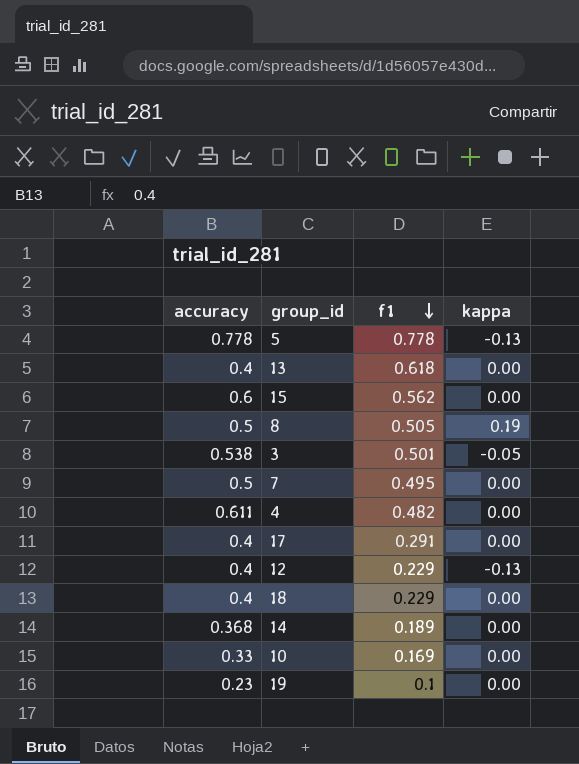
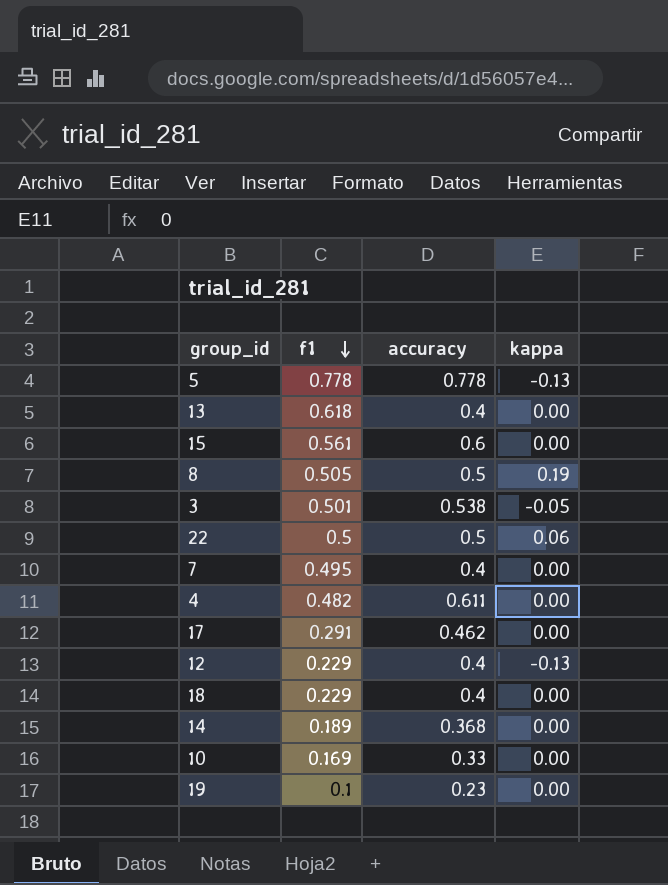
column accuracy | position: 1 -> 3
15 | f1: 0.562 -> 0.561
row 22: none -> 0.5 | 0.5 | 0.06
7 | accuracy: 0.5 -> 0.4
17 | accuracy: 0.4 -> 0.462

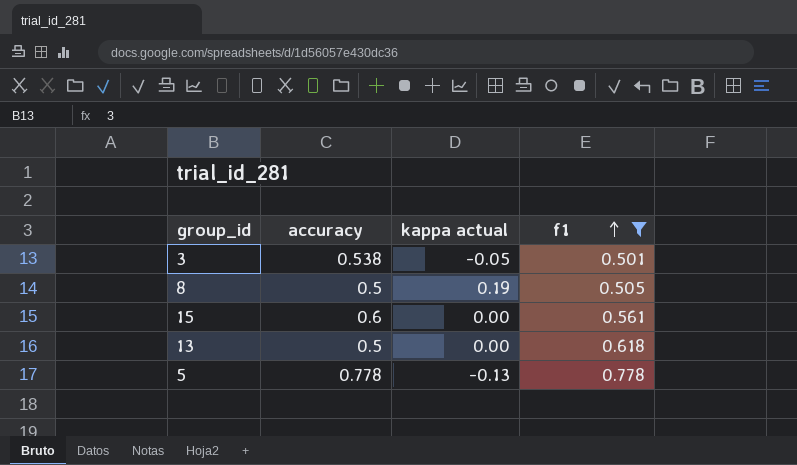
filter: none -> f1 >= 0.501
row order: f1 descending -> f1 ascending
column name: kappa -> kappa actual
column f1 | position: 2 -> 4
13 | accuracy: 0.4 -> 0.5

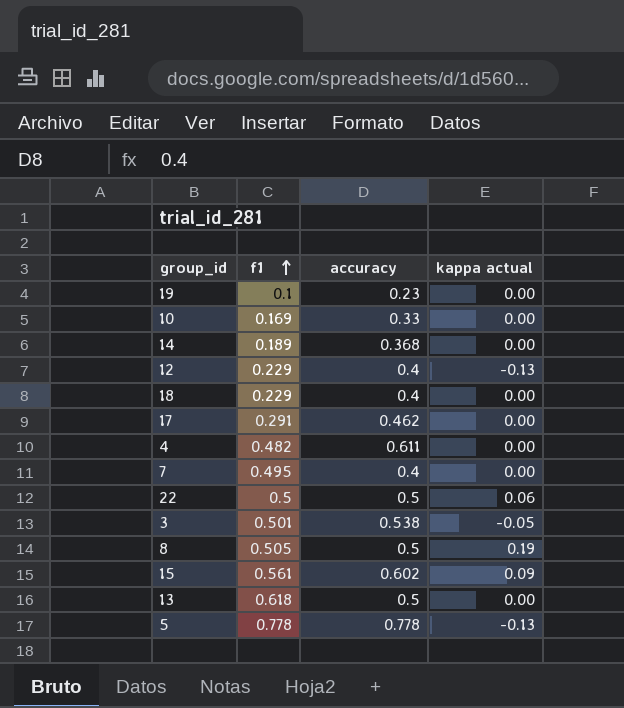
filter: f1 >= 0.501 -> none
column f1 | position: 4 -> 2
15 | accuracy: 0.6 -> 0.602
15 | kappa actual: 0.00 -> 0.09

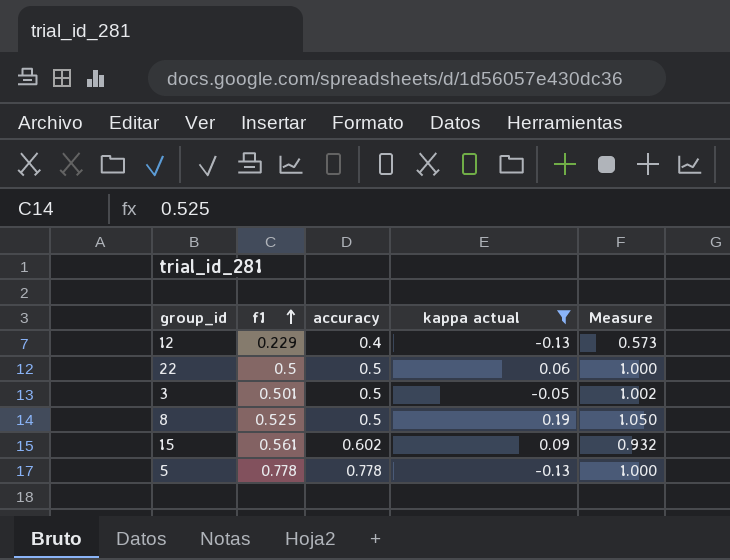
filter: none -> kappa actual != 0.00
column Measure | formula: none -> [f1] / [accuracy]
3 | accuracy: 0.538 -> 0.5
8 | f1: 0.505 -> 0.525

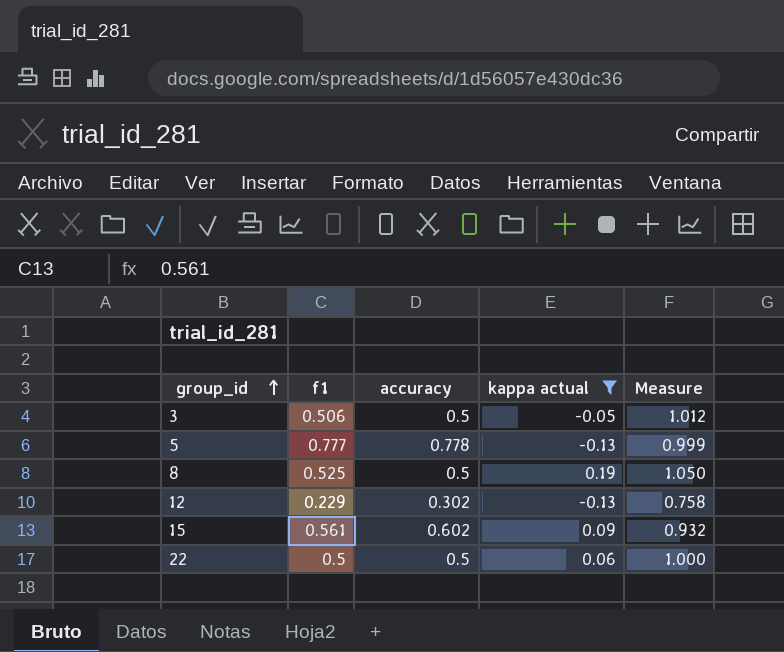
row order: f1 ascending -> group_id ascending
3 | f1: 0.501 -> 0.506
3 | Measure: 1.002 -> 1.012
5 | f1: 0.778 -> 0.777
5 | Measure: 1.000 -> 0.999
12 | accuracy: 0.4 -> 0.302
12 | Measure: 0.573 -> 0.758

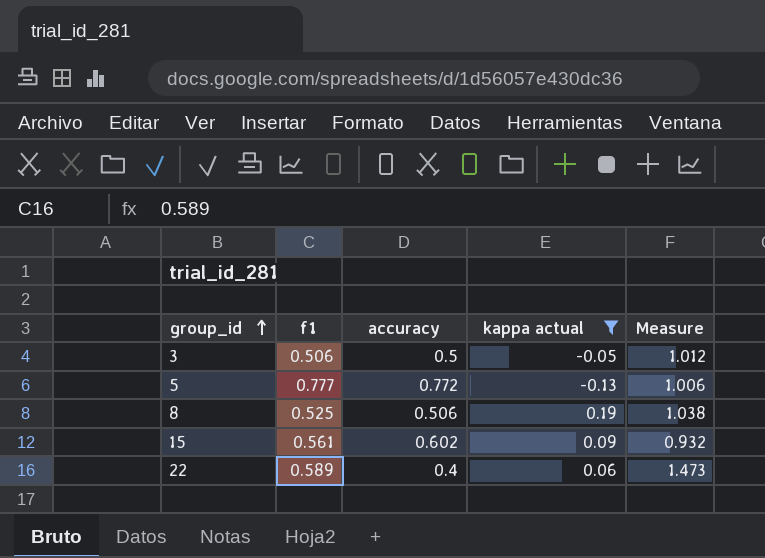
row 12: 0.229 | 0.302 | -0.13 | 0.758 -> none
5 | accuracy: 0.778 -> 0.772
5 | Measure: 0.999 -> 1.006
8 | accuracy: 0.5 -> 0.506
8 | Measure: 1.050 -> 1.038
22 | f1: 0.5 -> 0.589
22 | accuracy: 0.5 -> 0.4
22 | Measure: 1.000 -> 1.473

